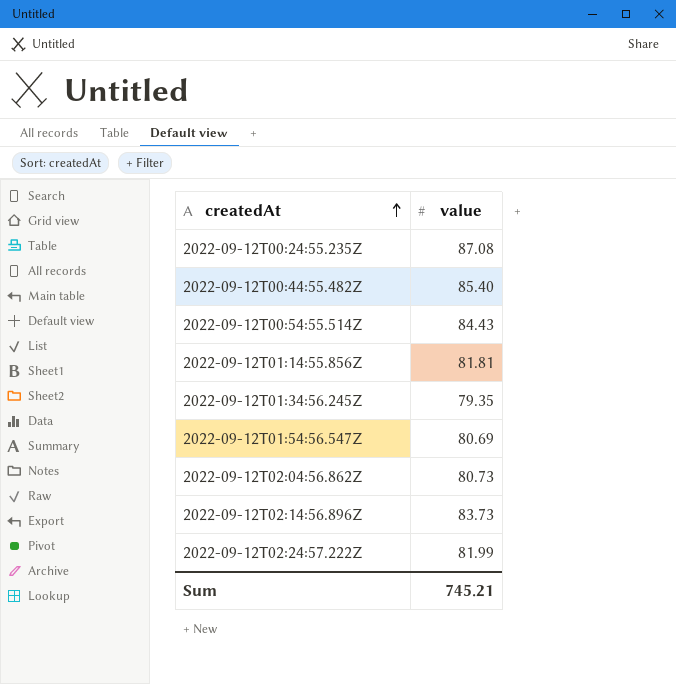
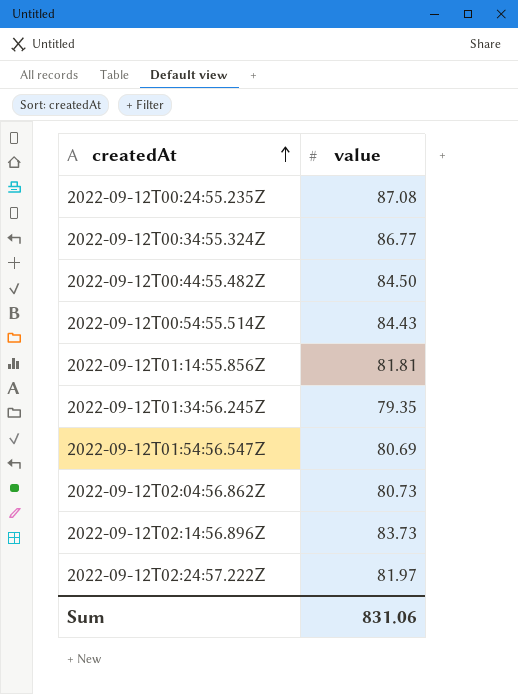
row 2022-09-12T00:34:55.324Z: none -> 86.77
2022-09-12T00:44:55.482Z | value: 85.40 -> 84.50
2022-09-12T02:24:57.222Z | value: 81.99 -> 81.97
Sum | value: 745.21 -> 831.06

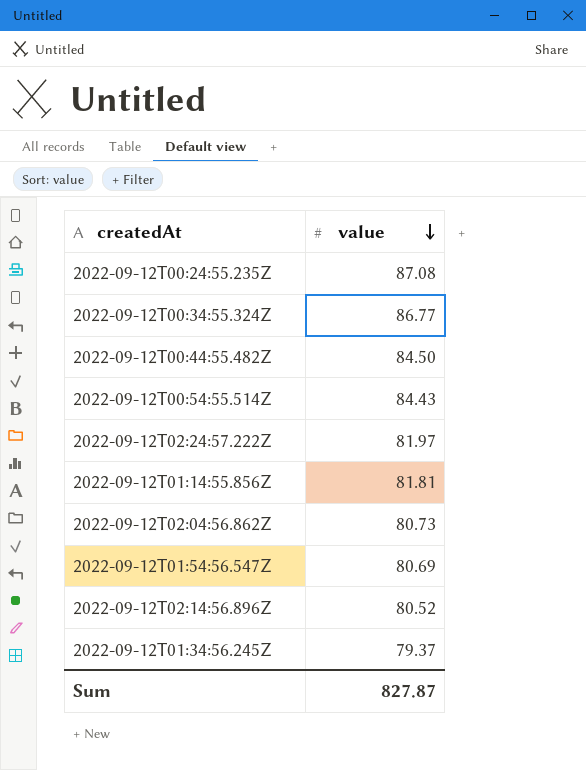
row order: createdAt ascending -> value descending
2022-09-12T02:14:56.896Z | value: 83.73 -> 80.52
2022-09-12T01:34:56.245Z | value: 79.35 -> 79.37
Sum | value: 831.06 -> 827.87

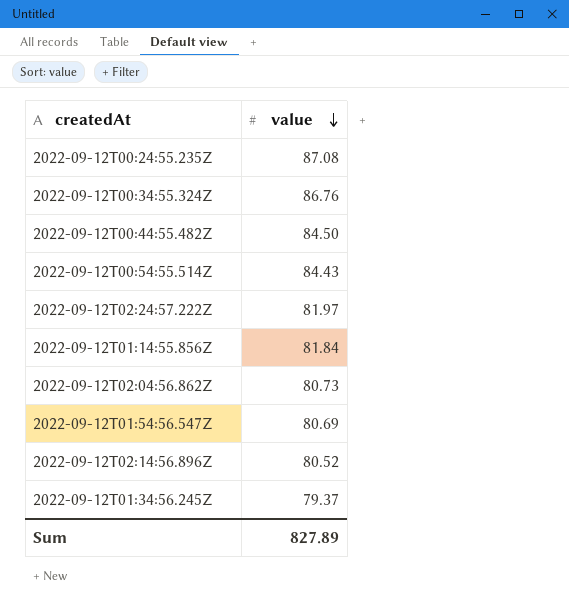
2022-09-12T00:34:55.324Z | value: 86.77 -> 86.76
2022-09-12T01:14:55.856Z | value: 81.81 -> 81.84
Sum | value: 827.87 -> 827.89

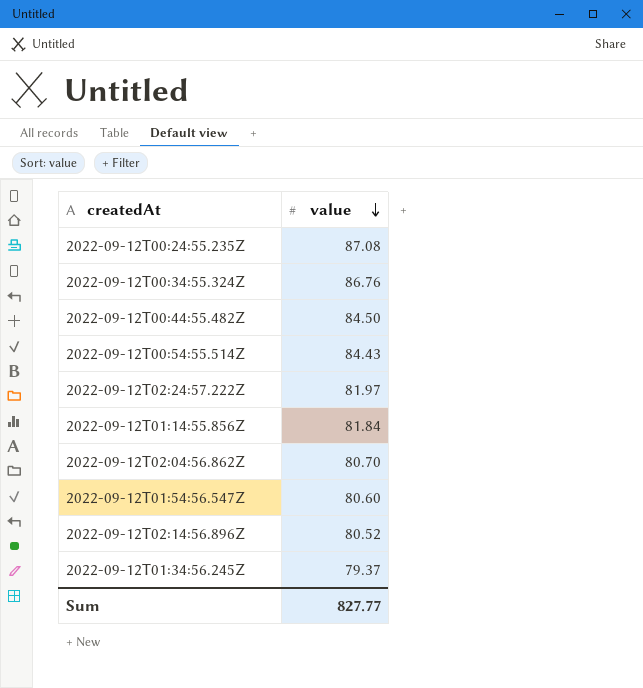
2022-09-12T02:04:56.862Z | value: 80.73 -> 80.70
2022-09-12T01:54:56.547Z | value: 80.69 -> 80.60
Sum | value: 827.89 -> 827.77

